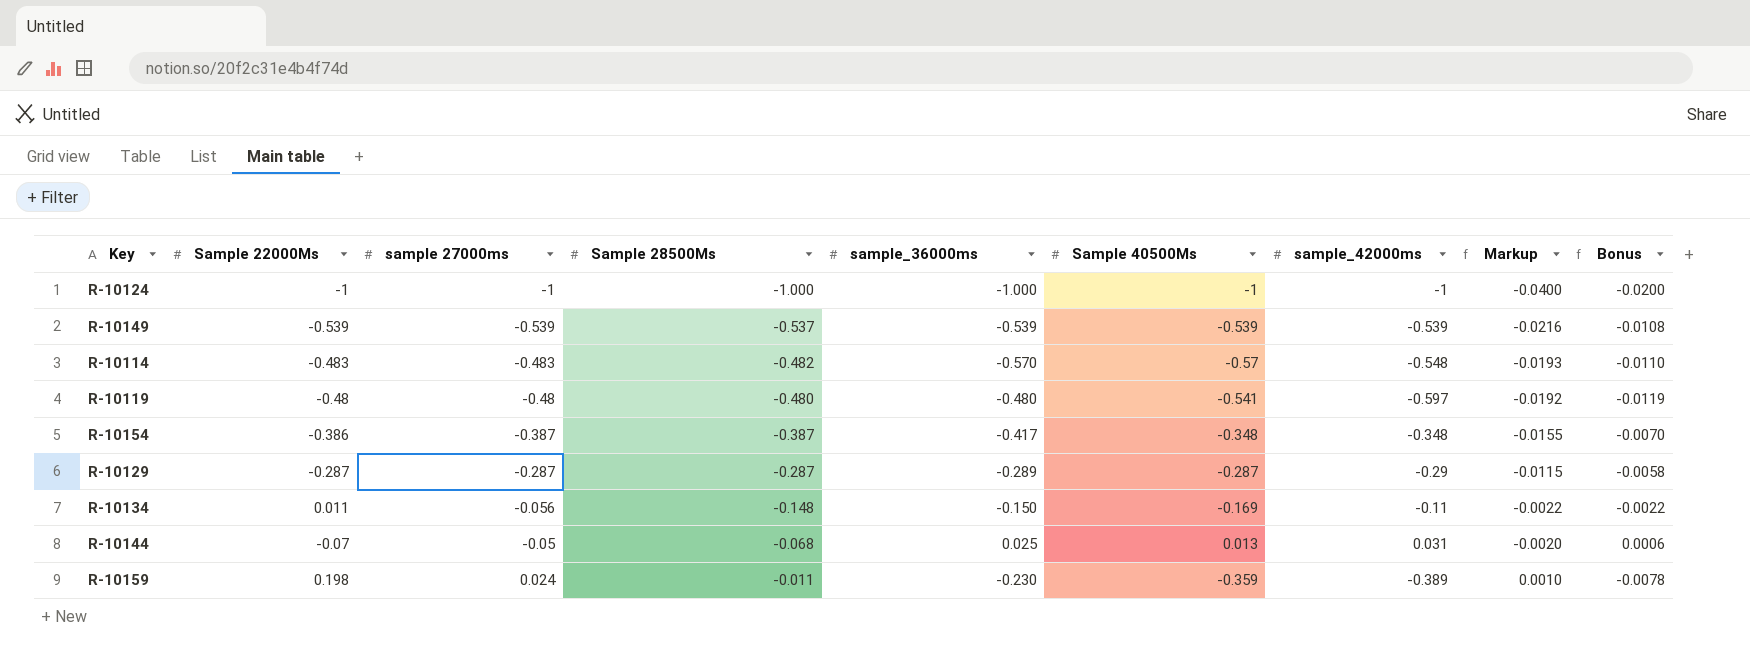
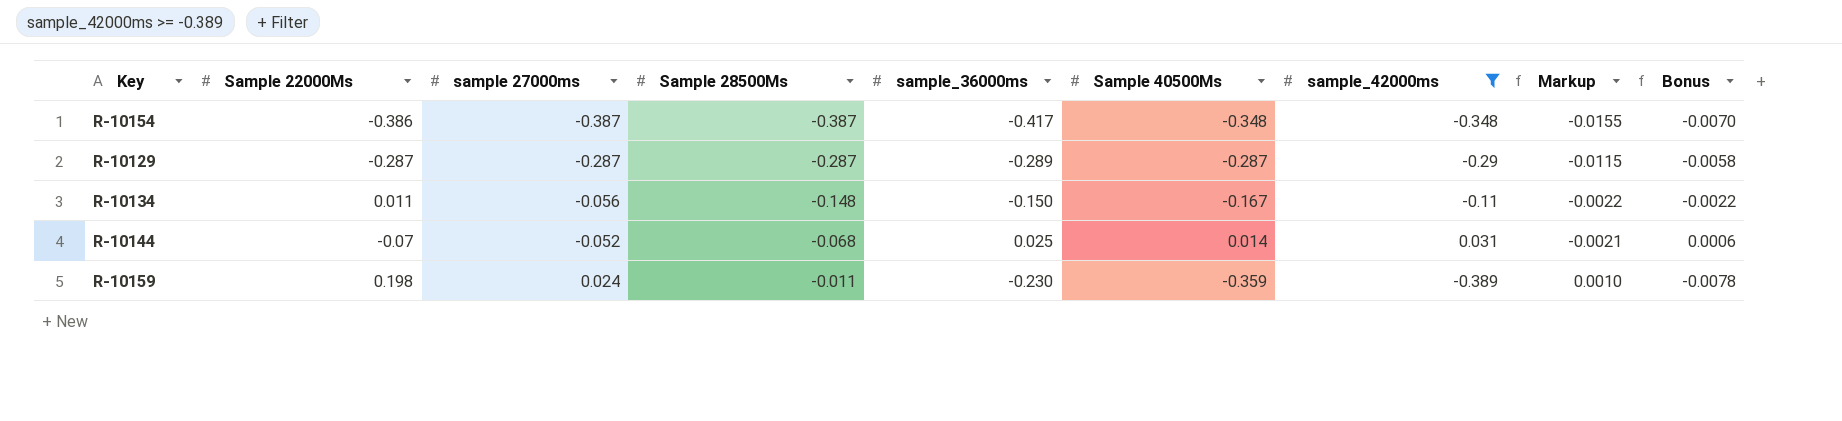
filter: none -> sample_42000ms >= -0.389
R-10134 | Sample 40500Ms: -0.169 -> -0.167
R-10144 | sample 27000ms: -0.05 -> -0.052
R-10144 | Sample 40500Ms: 0.013 -> 0.014
R-10144 | Markup: -0.0020 -> -0.0021

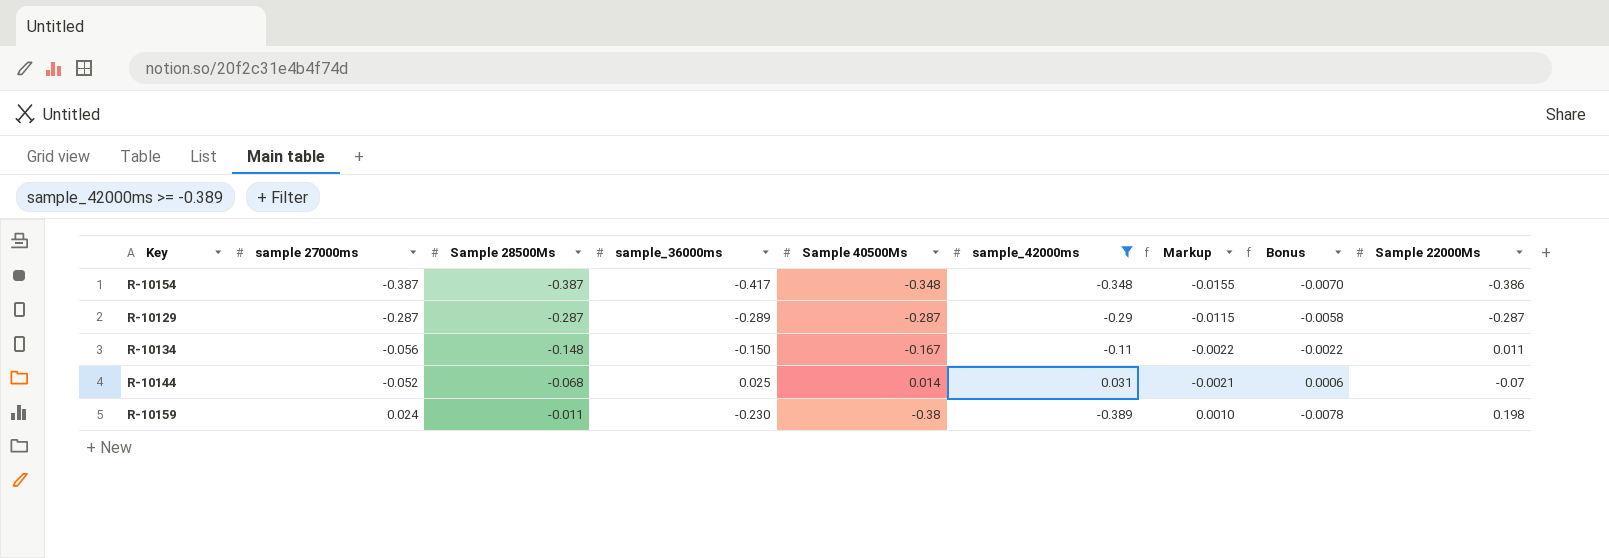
column Sample 22000Ms | position: 2 -> 9
R-10159 | Sample 40500Ms: -0.359 -> -0.38

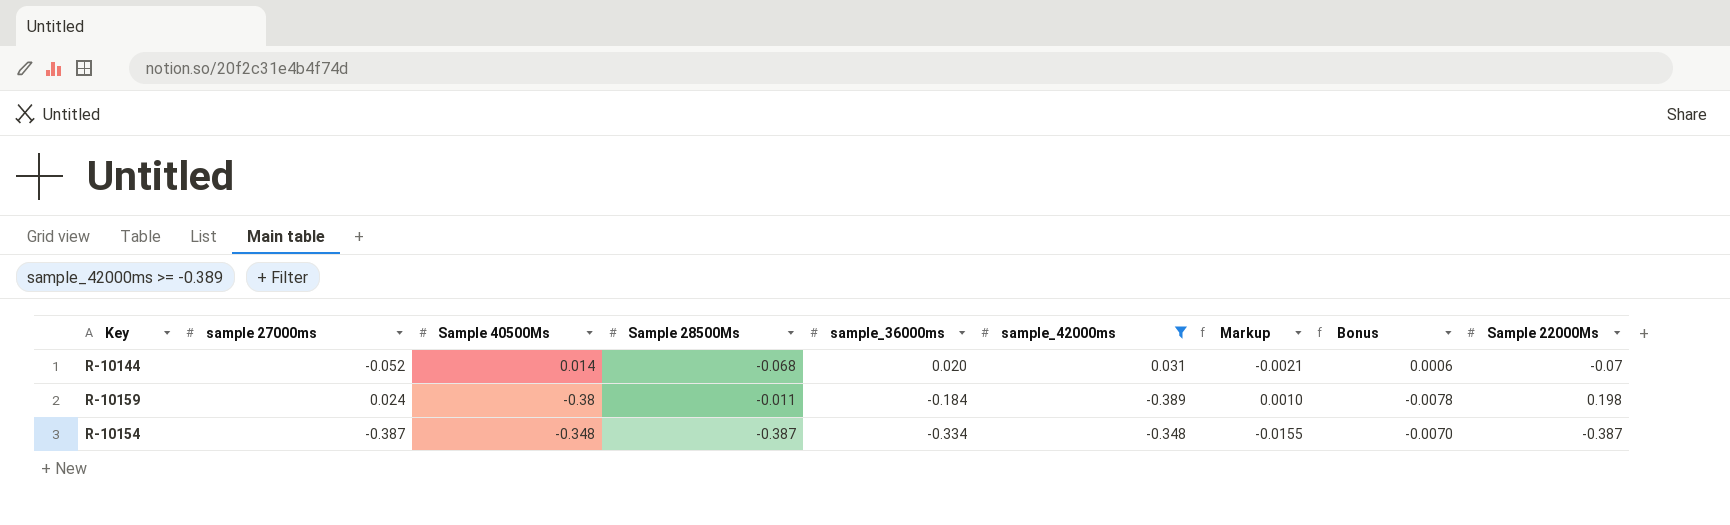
row order: sample 27000ms ascending -> sample_36000ms descending
column Sample 40500Ms | position: 5 -> 3
row R-10129: -0.287 | -0.287 | -0.289 | -0.287 | -0.29 | -0.0115 | -0.0058 | -0.287 -> none
row R-10134: -0.056 | -0.148 | -0.150 | -0.167 | -0.11 | -0.0022 | -0.0022 | 0.011 -> none
R-10144 | sample_36000ms: 0.025 -> 0.020
R-10159 | sample_36000ms: -0.230 -> -0.184
R-10154 | sample_36000ms: -0.417 -> -0.334
R-10154 | Sample 22000Ms: -0.386 -> -0.387

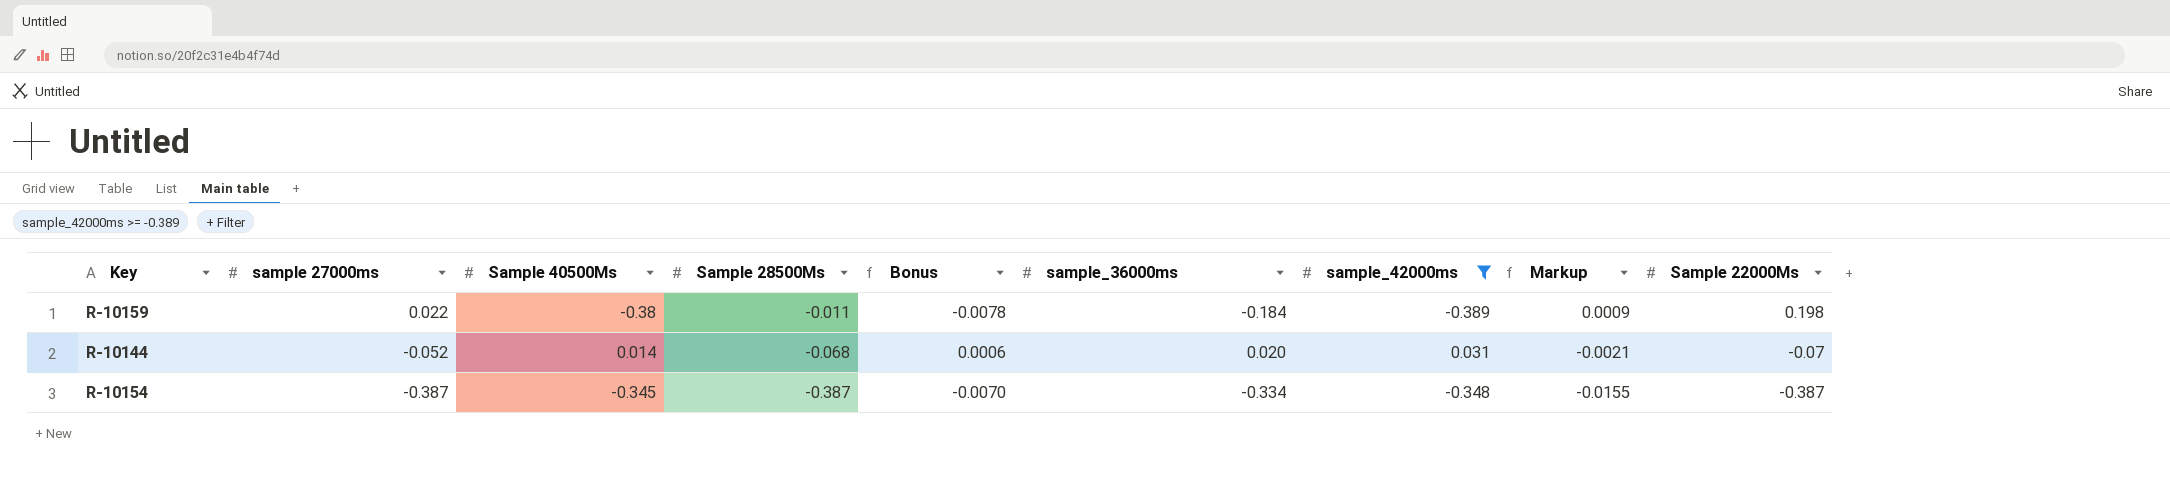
row order: sample_36000ms descending -> sample 27000ms descending
column Bonus | position: 8 -> 5
R-10159 | sample 27000ms: 0.024 -> 0.022
R-10159 | Markup: 0.0010 -> 0.0009
R-10154 | Sample 40500Ms: -0.348 -> -0.345

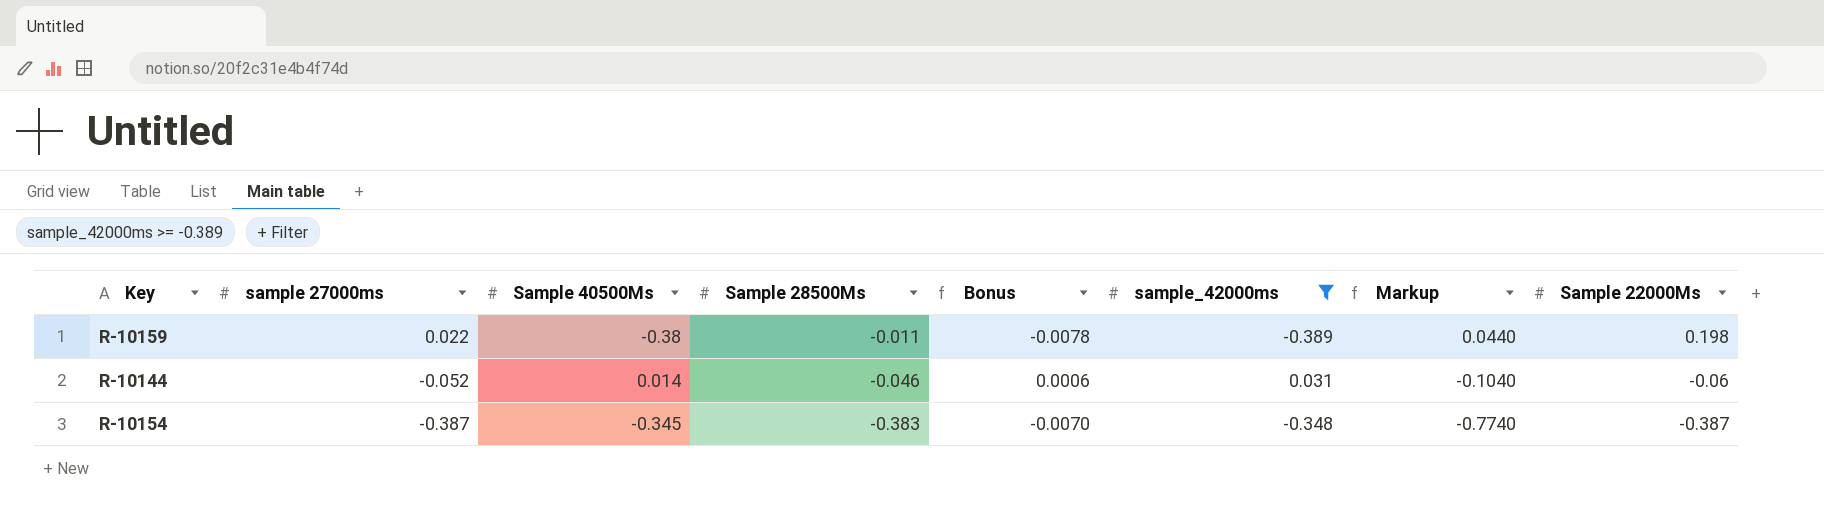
column sample_36000ms | position: 6 -> none
column Markup | formula: [sample 27000ms] * 0.04 -> [sample 27000ms] * 2
R-10144 | Sample 28500Ms: -0.068 -> -0.046
R-10144 | Sample 22000Ms: -0.07 -> -0.06
R-10154 | Sample 28500Ms: -0.387 -> -0.383

